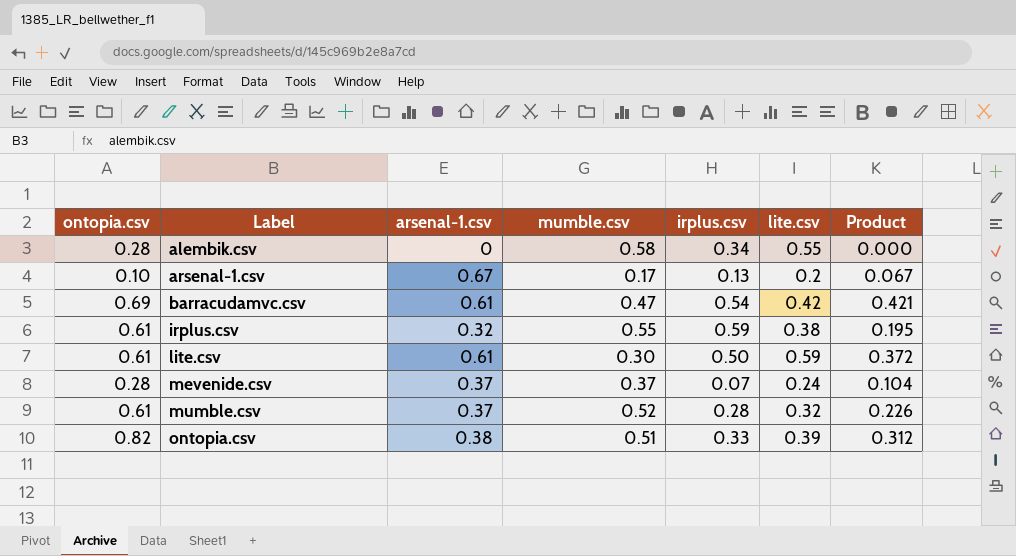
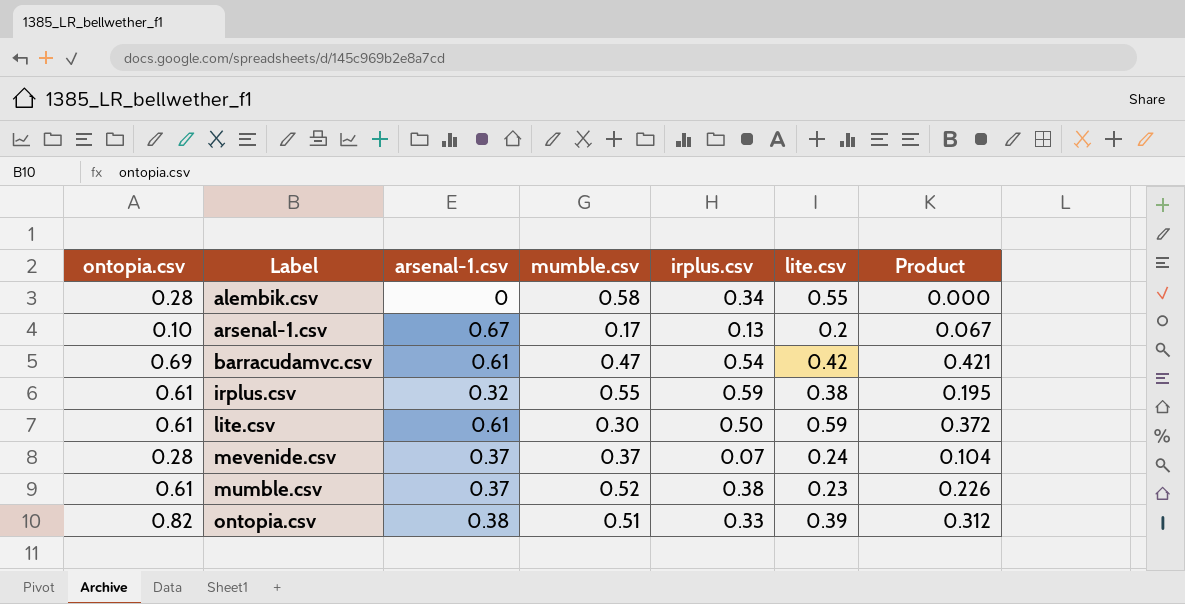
mumble.csv | irplus.csv: 0.28 -> 0.38
mumble.csv | lite.csv: 0.32 -> 0.23

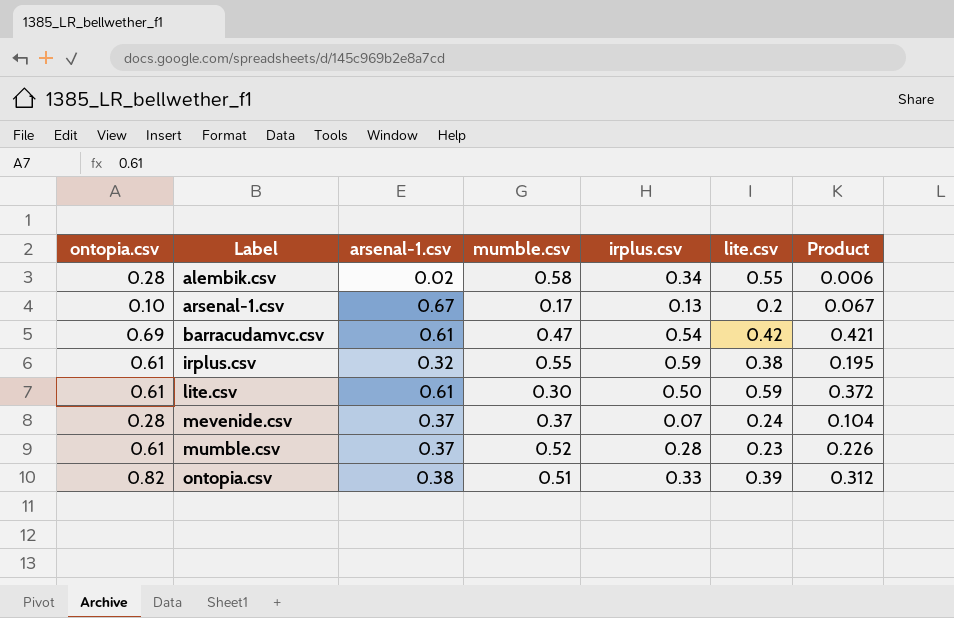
alembik.csv | arsenal-1.csv: 0 -> 0.02
alembik.csv | Product: 0.000 -> 0.006
mumble.csv | irplus.csv: 0.38 -> 0.28

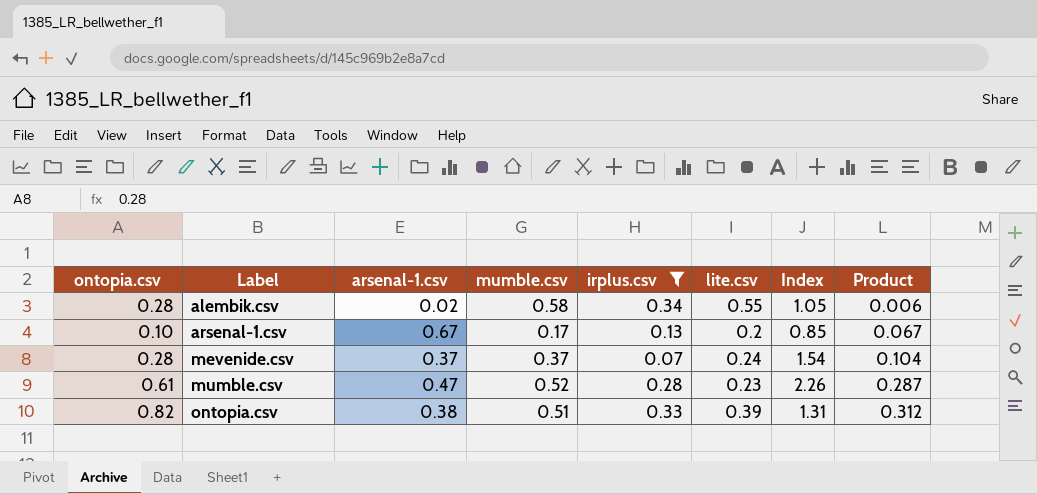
filter: none -> irplus.csv <= 0.34
column Index | formula: none -> [mumble.csv] / [lite.csv]
mumble.csv | arsenal-1.csv: 0.37 -> 0.47
mumble.csv | Product: 0.226 -> 0.287

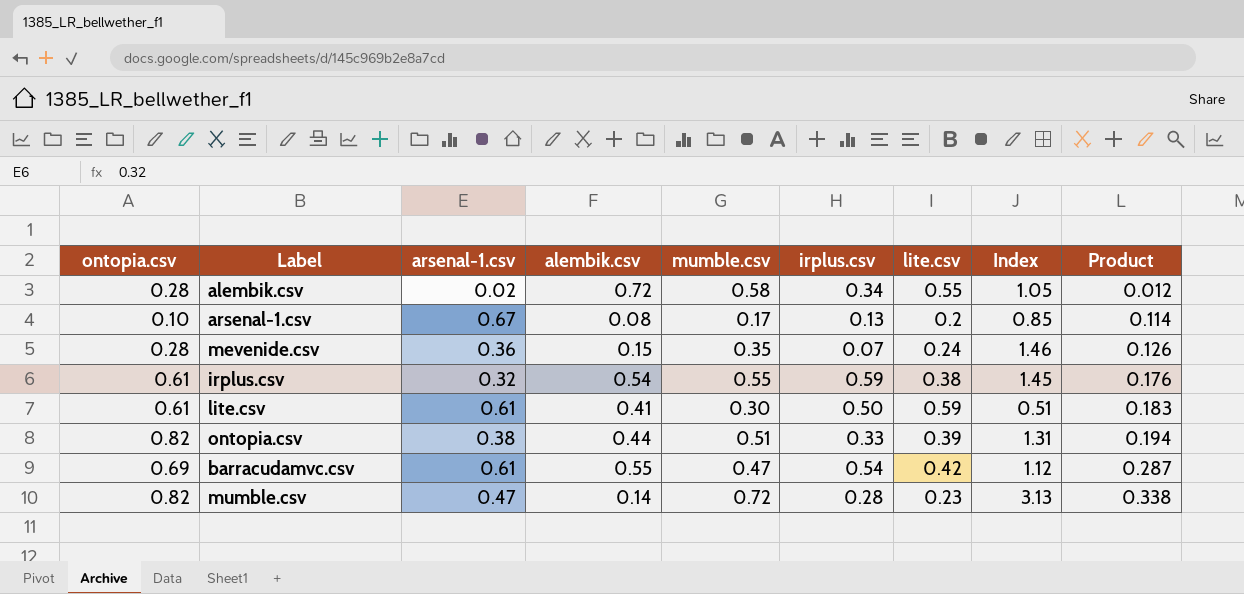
filter: irplus.csv <= 0.34 -> none
row order: Label ascending -> Product ascending
column alembik.csv | position: none -> 4
column Product | formula: [ontopia.csv] * [arsenal-1.csv] -> [arsenal-1.csv] * [mumble.csv]
mevenide.csv | arsenal-1.csv: 0.37 -> 0.36
mevenide.csv | mumble.csv: 0.37 -> 0.35
mevenide.csv | Index: 1.54 -> 1.46
mumble.csv | ontopia.csv: 0.61 -> 0.82
mumble.csv | mumble.csv: 0.52 -> 0.72
mumble.csv | Index: 2.26 -> 3.13

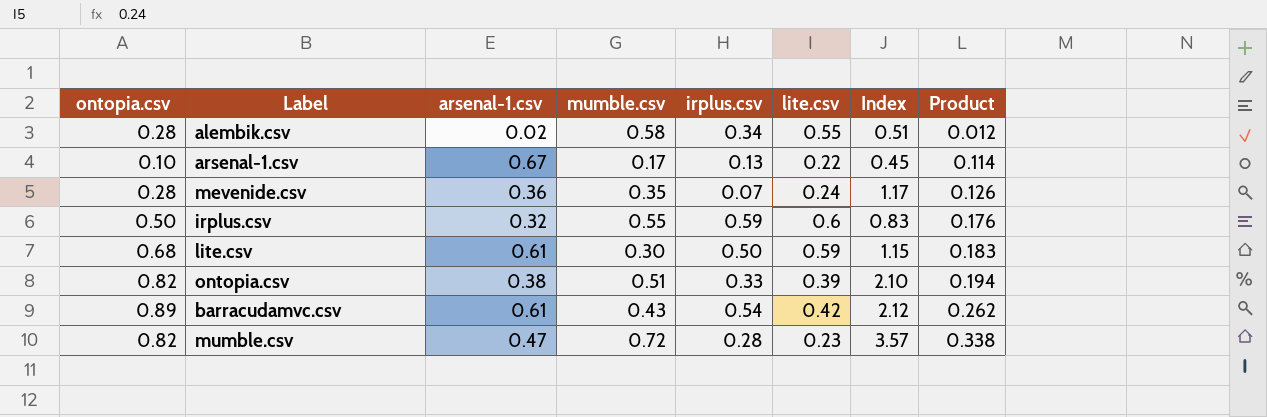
column alembik.csv | position: 4 -> none
column Index | formula: [mumble.csv] / [lite.csv] -> [ontopia.csv] / [lite.csv]
arsenal-1.csv | lite.csv: 0.2 -> 0.22
irplus.csv | ontopia.csv: 0.61 -> 0.50
irplus.csv | lite.csv: 0.38 -> 0.6
lite.csv | ontopia.csv: 0.61 -> 0.68
barracudamvc.csv | ontopia.csv: 0.69 -> 0.89
barracudamvc.csv | mumble.csv: 0.47 -> 0.43
barracudamvc.csv | Product: 0.287 -> 0.262

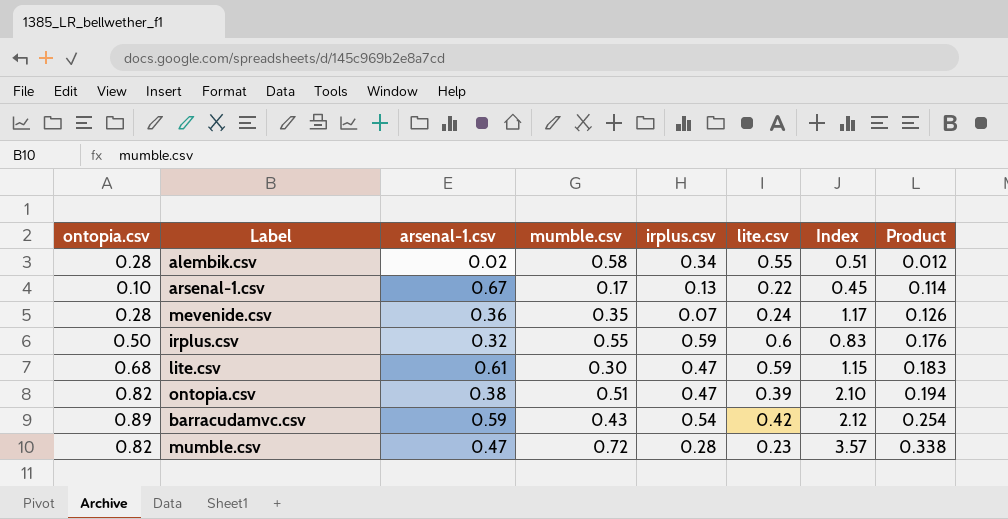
lite.csv | irplus.csv: 0.50 -> 0.47
ontopia.csv | irplus.csv: 0.33 -> 0.47
barracudamvc.csv | arsenal-1.csv: 0.61 -> 0.59
barracudamvc.csv | Product: 0.262 -> 0.254

